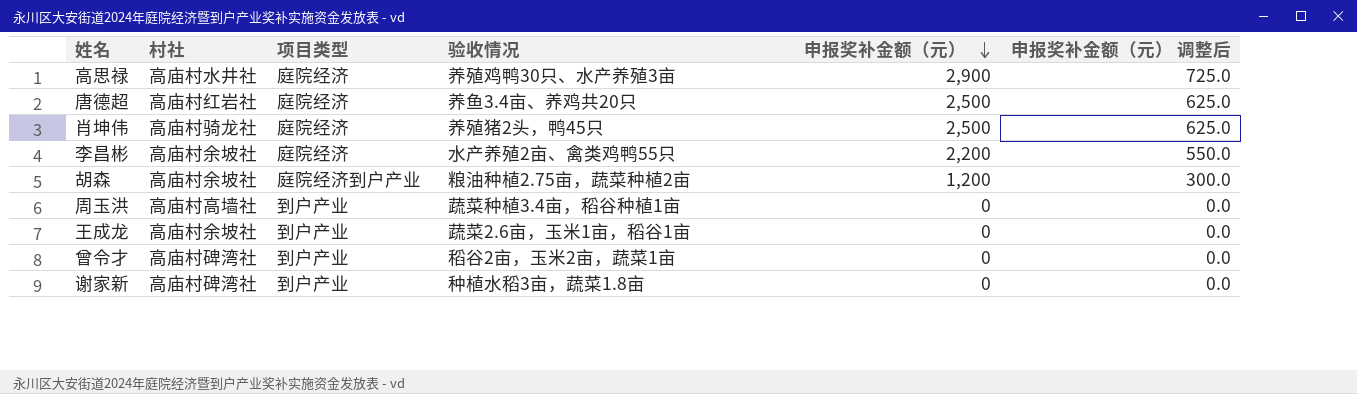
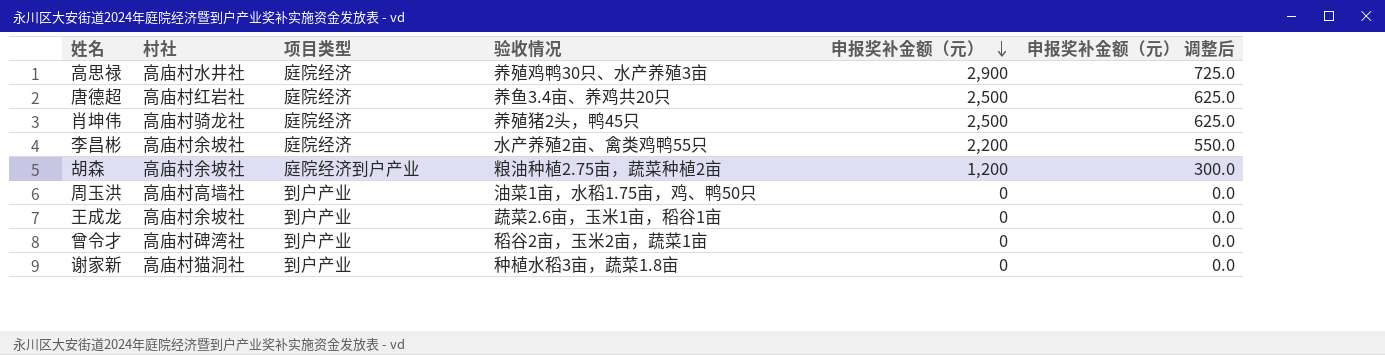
周玉洪 | 验收情况: 蔬菜种植3.4亩，稻谷种植1亩 -> 油菜1亩，水稻1.75亩，鸡、鸭50只
谢家新 | 村社: 高庙村碑湾社 -> 高庙村猫洞社

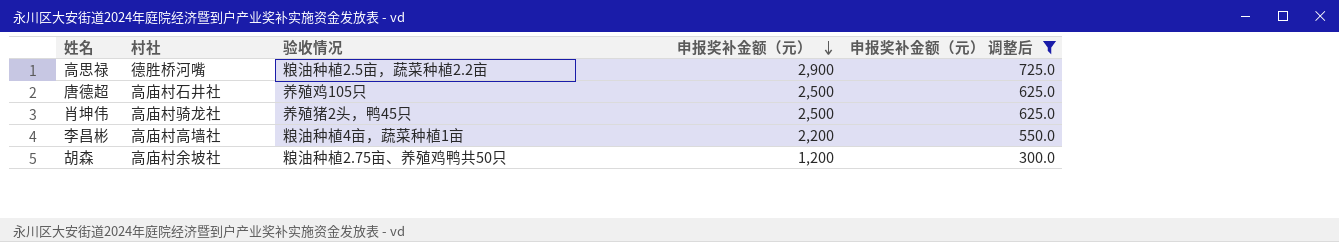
filter: none -> 申报奖补金额（元） 调整后 != 0.0
column 项目类型 | position: 3 -> none
高思禄 | 村社: 高庙村水井社 -> 德胜桥河嘴
高思禄 | 验收情况: 养殖鸡鸭30只、水产养殖3亩 -> 粮油种植2.5亩，蔬菜种植2.2亩
唐德超 | 村社: 高庙村红岩社 -> 高庙村石井社
唐德超 | 验收情况: 养鱼3.4亩、养鸡共20只 -> 养殖鸡105只
李昌彬 | 村社: 高庙村余坡社 -> 高庙村高墙社
李昌彬 | 验收情况: 水产养殖2亩、禽类鸡鸭55只 -> 粮油种植4亩，蔬菜种植1亩
胡森 | 验收情况: 粮油种植2.75亩，蔬菜种植2亩 -> 粮油种植2.75亩、养殖鸡鸭共50只

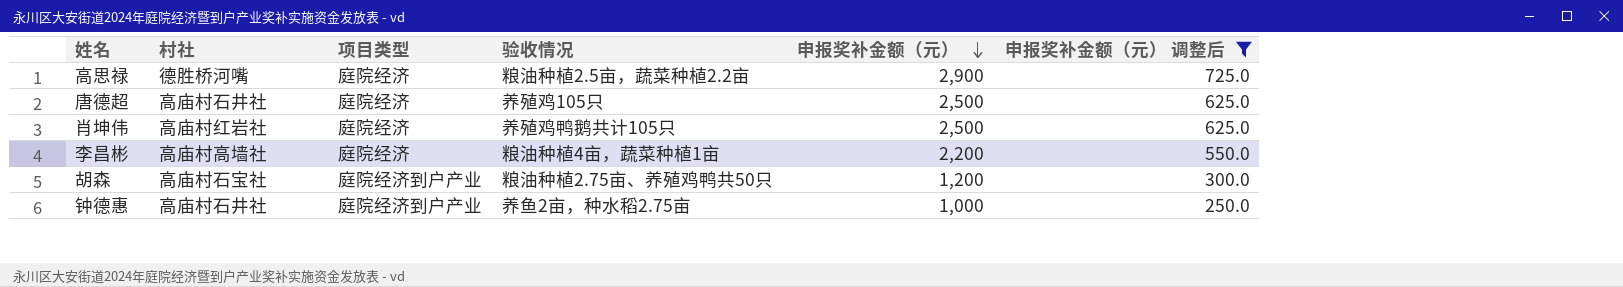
column 项目类型 | position: none -> 3
肖坤伟 | 村社: 高庙村骑龙社 -> 高庙村红岩社
肖坤伟 | 验收情况: 养殖猪2头，鸭45只 -> 养殖鸡鸭鹅共计105只
胡森 | 村社: 高庙村余坡社 -> 高庙村石宝社
row 钟德惠: none -> 高庙村石井社 | 庭院经济到户产业 | 养鱼2亩，种水稻2.75亩 | 1,000 | 250.0

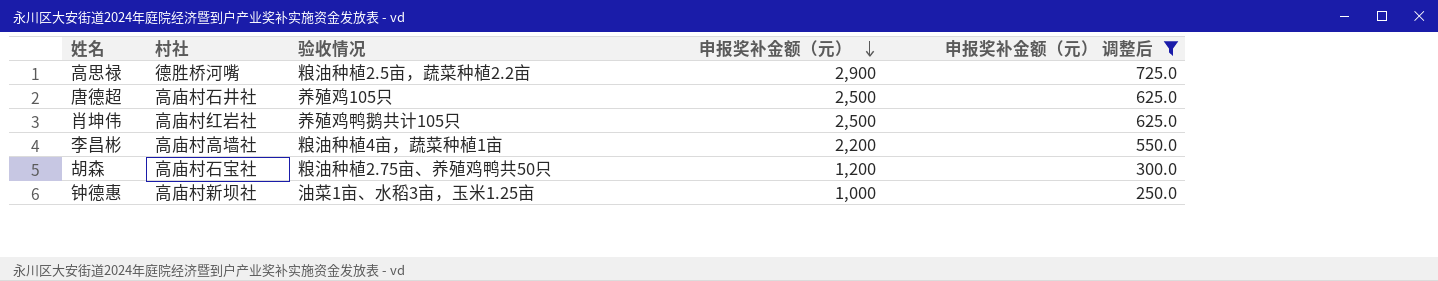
column 项目类型 | position: 3 -> none
钟德惠 | 村社: 高庙村石井社 -> 高庙村新坝社
钟德惠 | 验收情况: 养鱼2亩，种水稻2.75亩 -> 油菜1亩、水稻3亩，玉米1.25亩

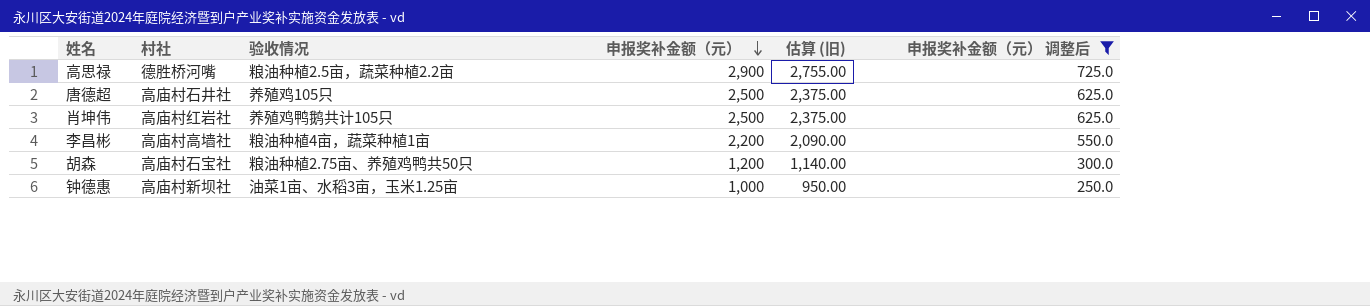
column 估算 (旧) | formula: none -> [申报奖补金额（元）] * 0.95

